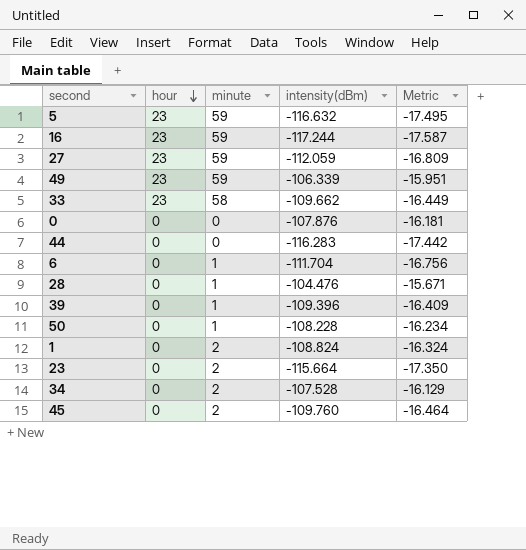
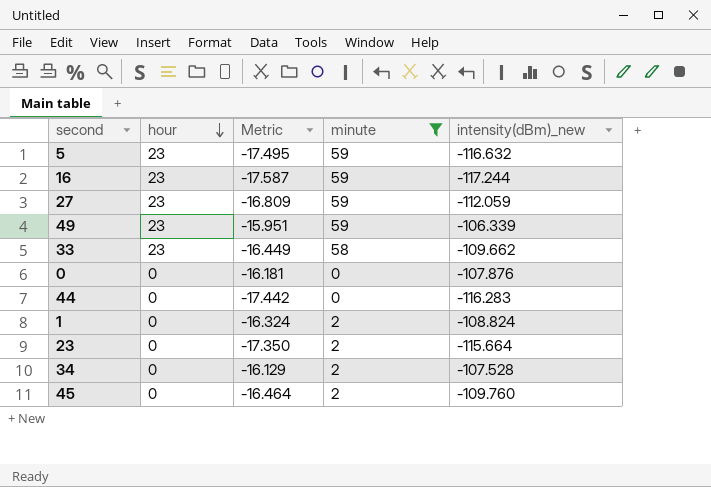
filter: none -> minute != 1
column Metric | position: 5 -> 3
column name: intensity(dBm) -> intensity(dBm)_new

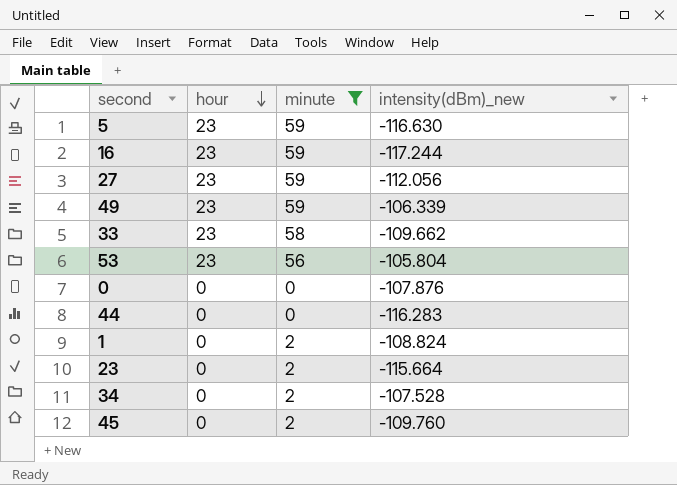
column Metric | formula: [intensity(dBm)_new] * 0.15 -> none
5 | intensity(dBm)_new: -116.632 -> -116.630
27 | intensity(dBm)_new: -112.059 -> -112.056
row 53: none -> 23 | 56 | -105.804

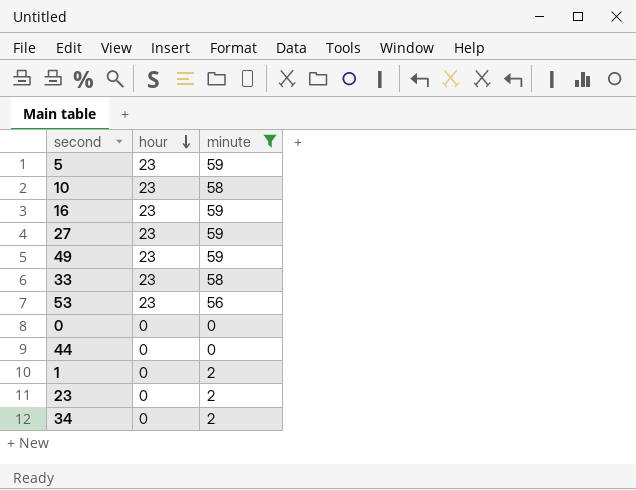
column intensity(dBm)_new | position: 4 -> none
row 45: 0 | 2 | -109.760 -> none
row 10: none -> 23 | 58

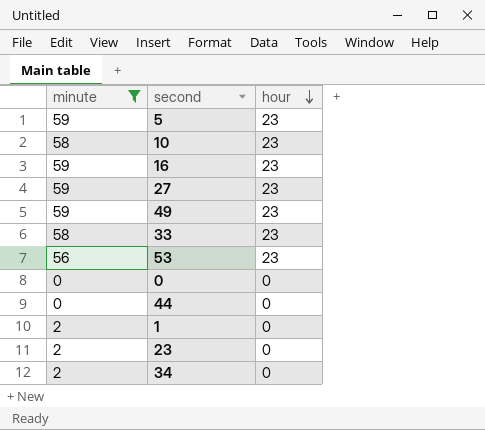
column minute | position: 3 -> 1

